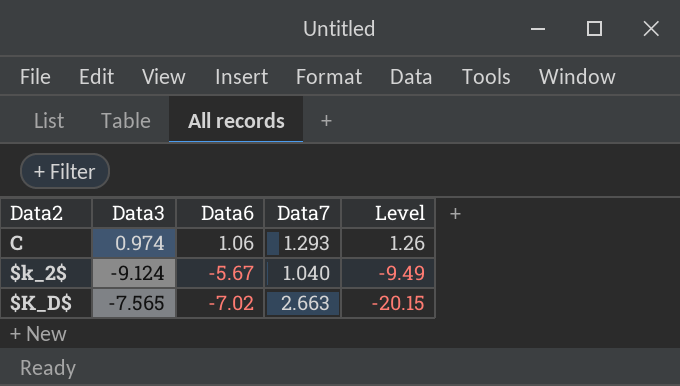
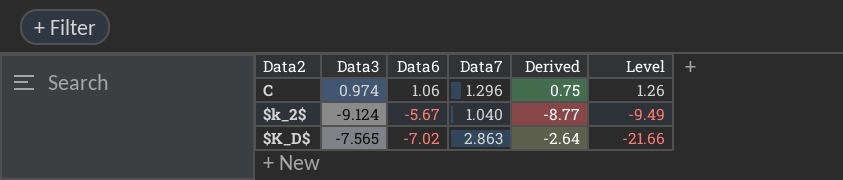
column Derived | formula: none -> [Data3] / [Data7]
C | Data7: 1.293 -> 1.296
$K_D$ | Data7: 2.663 -> 2.863
$K_D$ | Level: -20.15 -> -21.66

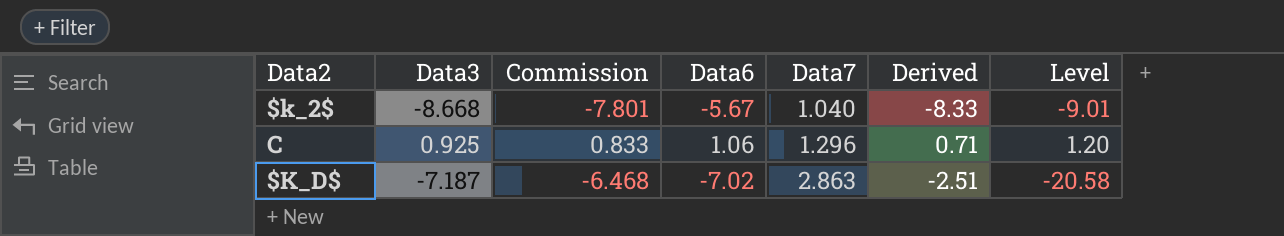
row order: Data6 descending -> Data7 ascending
column Commission | formula: none -> [Data3] * 0.9
$k_2$ | Data3: -9.124 -> -8.668
$k_2$ | Derived: -8.77 -> -8.33
$k_2$ | Level: -9.49 -> -9.01
C | Data3: 0.974 -> 0.925
C | Derived: 0.75 -> 0.71
C | Level: 1.26 -> 1.20
$K_D$ | Data3: -7.565 -> -7.187
$K_D$ | Derived: -2.64 -> -2.51
$K_D$ | Level: -21.66 -> -20.58

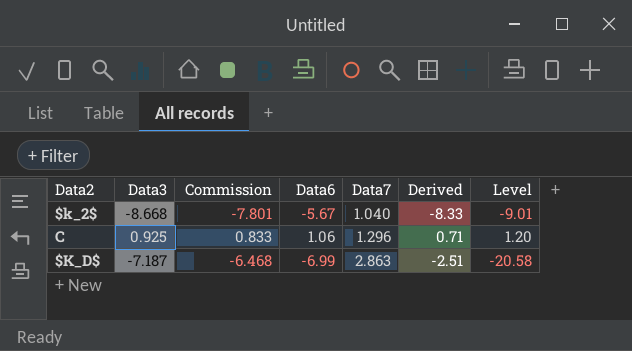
$K_D$ | Data6: -7.02 -> -6.99

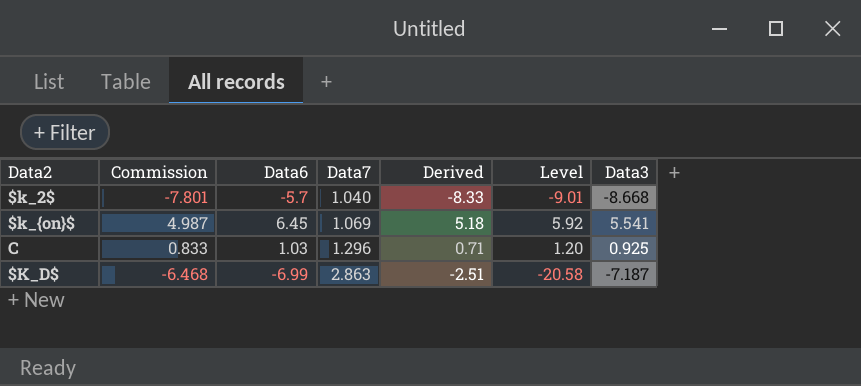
column Data3 | position: 2 -> 7
$k_2$ | Data6: -5.67 -> -5.7
row $k_{on}$: none -> 4.987 | 6.45 | 1.069 | 5.18 | 5.92 | 5.541
C | Data6: 1.06 -> 1.03

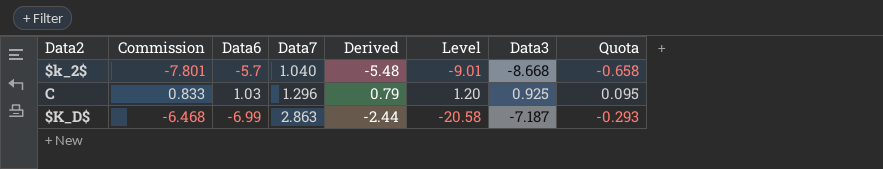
column Derived | formula: [Data3] / [Data7] -> [Data6] / [Data7]
column Quota | formula: none -> [Derived] * 0.12
row $k_{on}$: 4.987 | 6.45 | 1.069 | 5.18 | 5.92 | 5.541 -> none

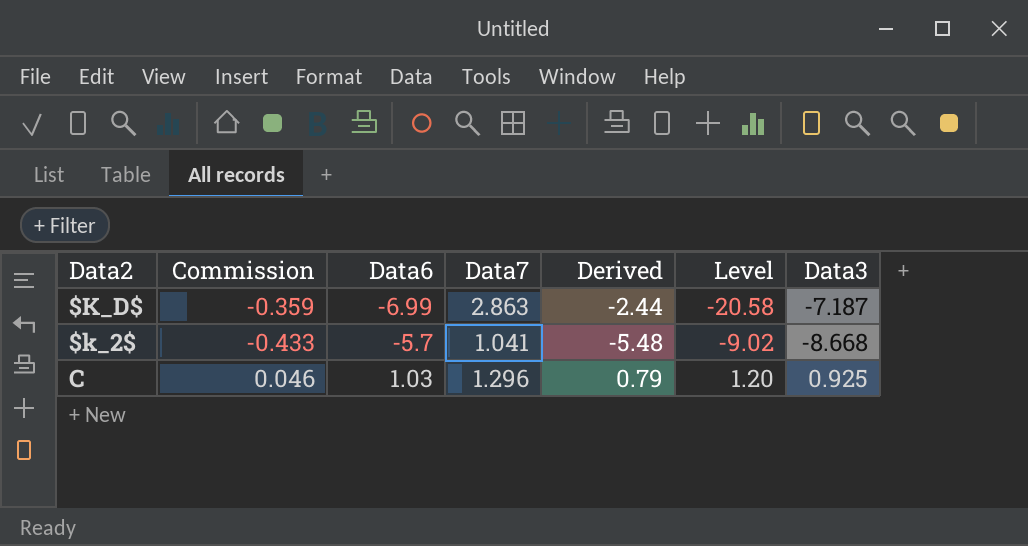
row order: Data7 ascending -> Data6 ascending
column Quota | formula: [Derived] * 0.12 -> none
column Commission | formula: [Data3] * 0.9 -> [Data3] * 0.05
$k_2$ | Data7: 1.040 -> 1.041
$k_2$ | Level: -9.01 -> -9.02

